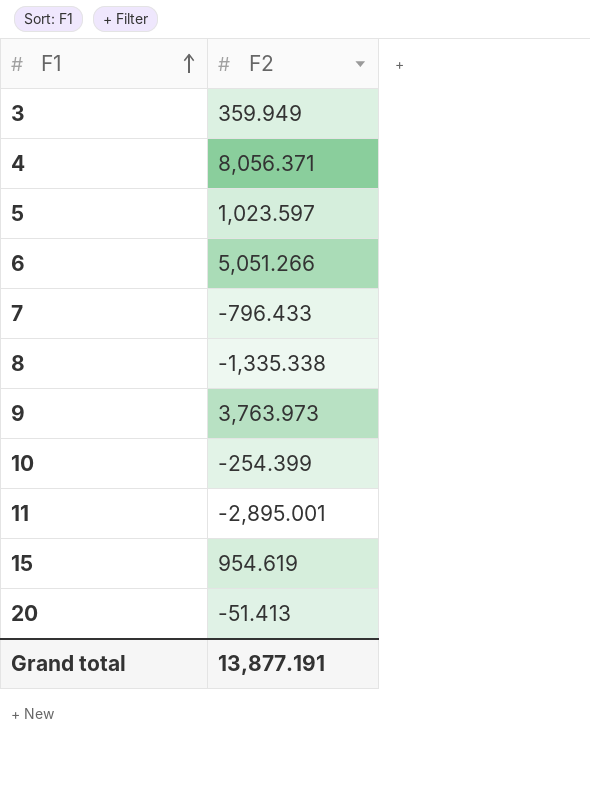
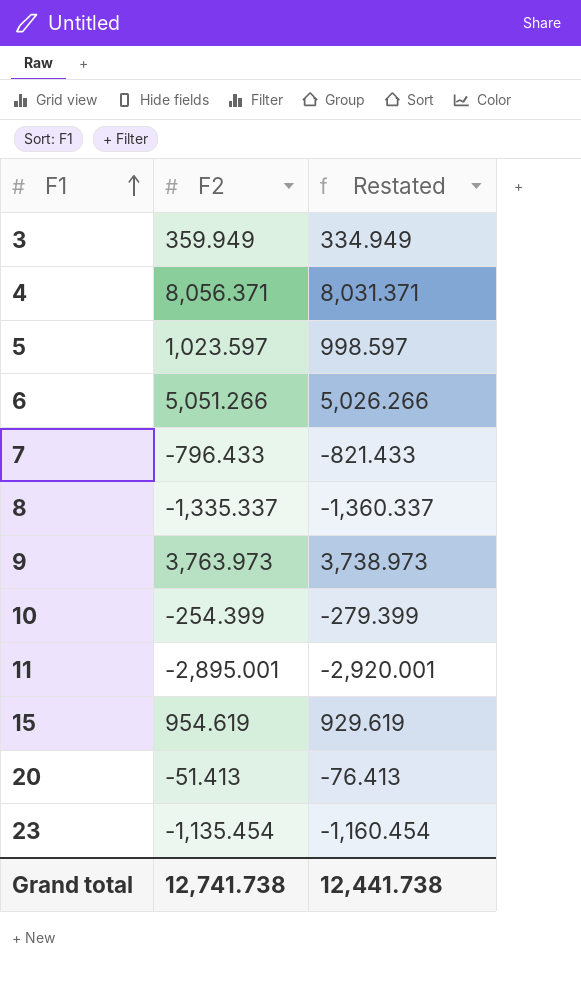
column Restated | formula: none -> [F2] - 25
8 | F2: -1,335.338 -> -1,335.337
row 23: none -> -1,135.454 | -1,160.454
Grand total | F2: 13,877.191 -> 12,741.738

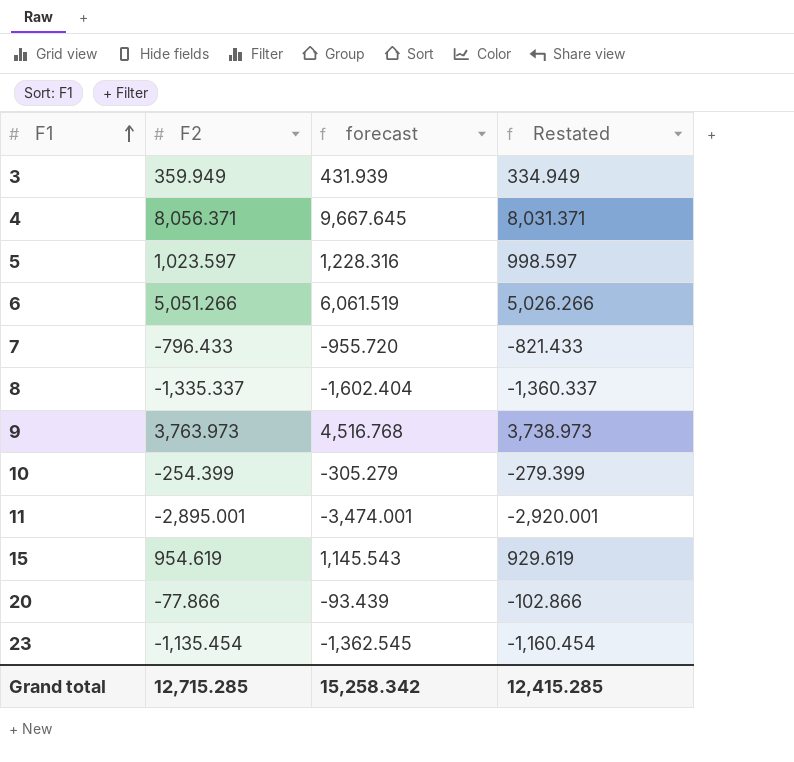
column forecast | formula: none -> [F2] * 1.2
20 | F2: -51.413 -> -77.866
20 | Restated: -76.413 -> -102.866
Grand total | F2: 12,741.738 -> 12,715.285
Grand total | Restated: 12,441.738 -> 12,415.285

